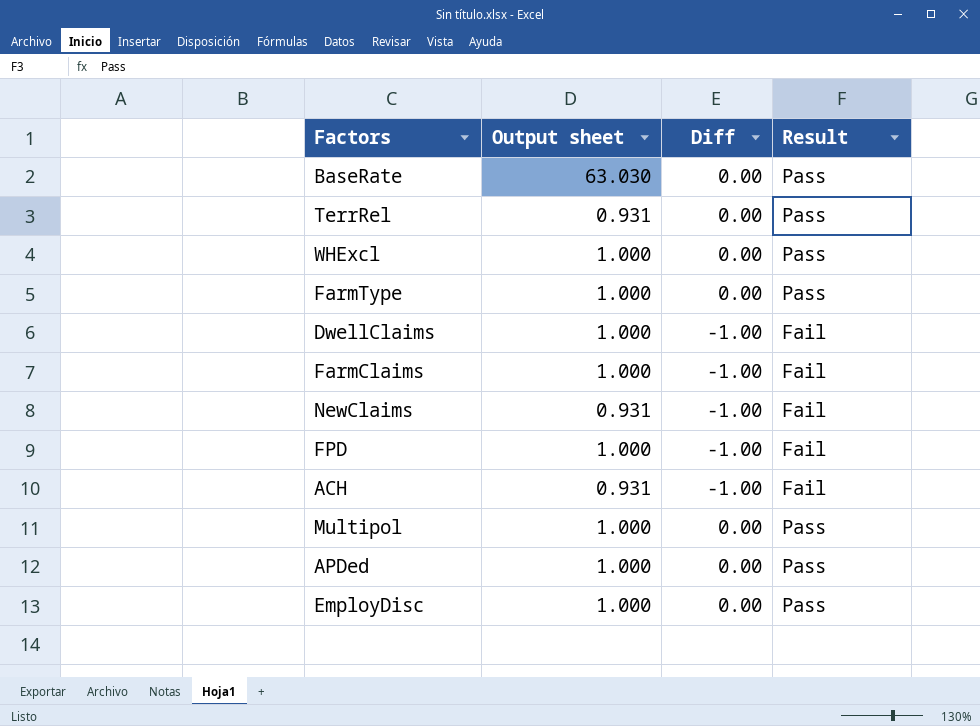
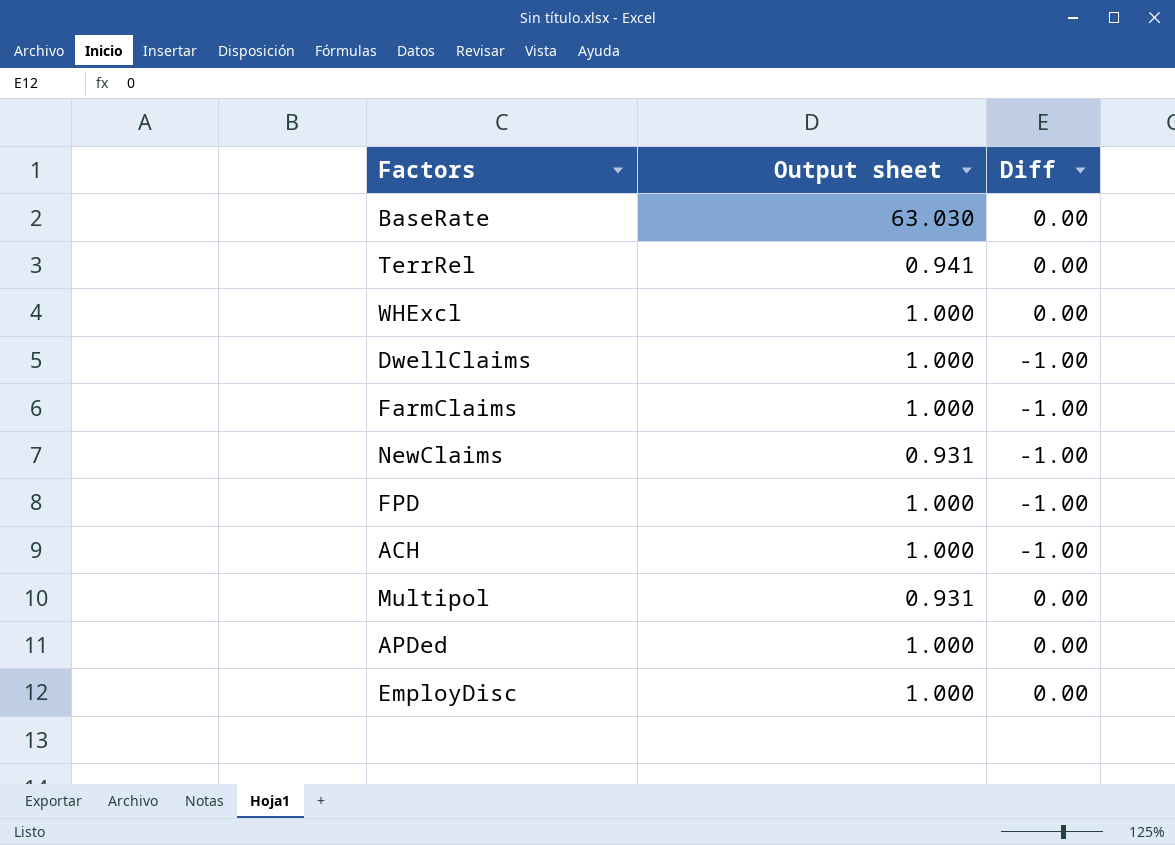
column Result | position: 4 -> none
row FarmType: 1.000 | 0.00 | Pass -> none
TerrRel | Output sheet: 0.931 -> 0.941
ACH | Output sheet: 0.931 -> 1.000
Multipol | Output sheet: 1.000 -> 0.931

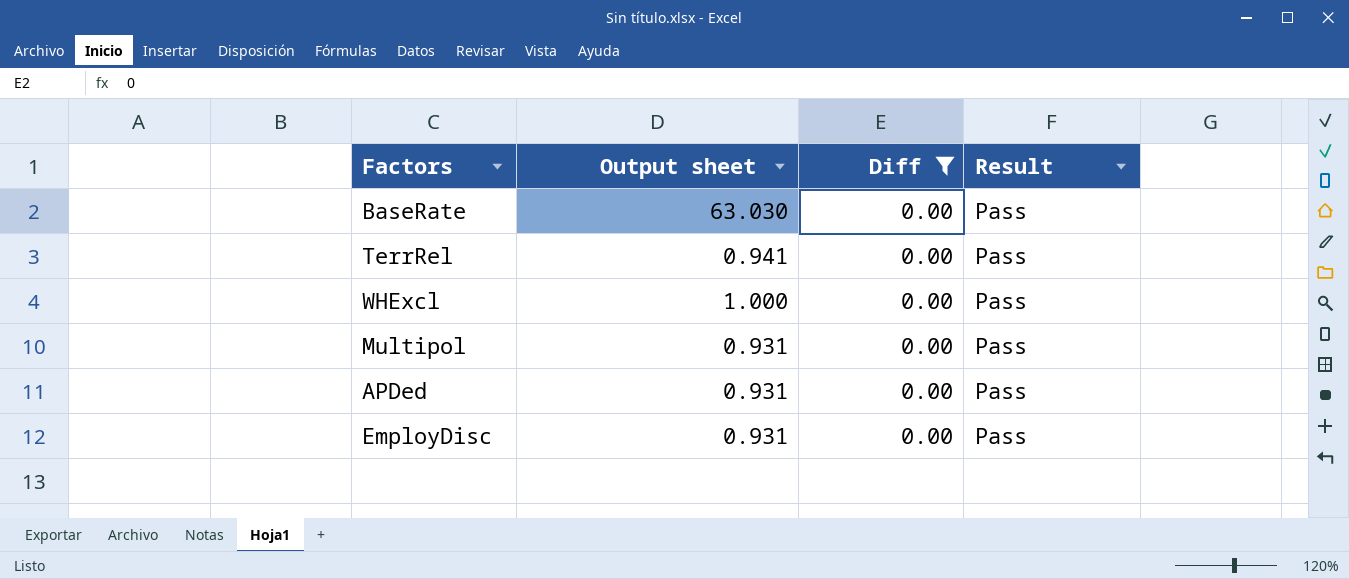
filter: none -> Diff = 0.00
column Result | position: none -> 4
APDed | Output sheet: 1.000 -> 0.931
EmployDisc | Output sheet: 1.000 -> 0.931

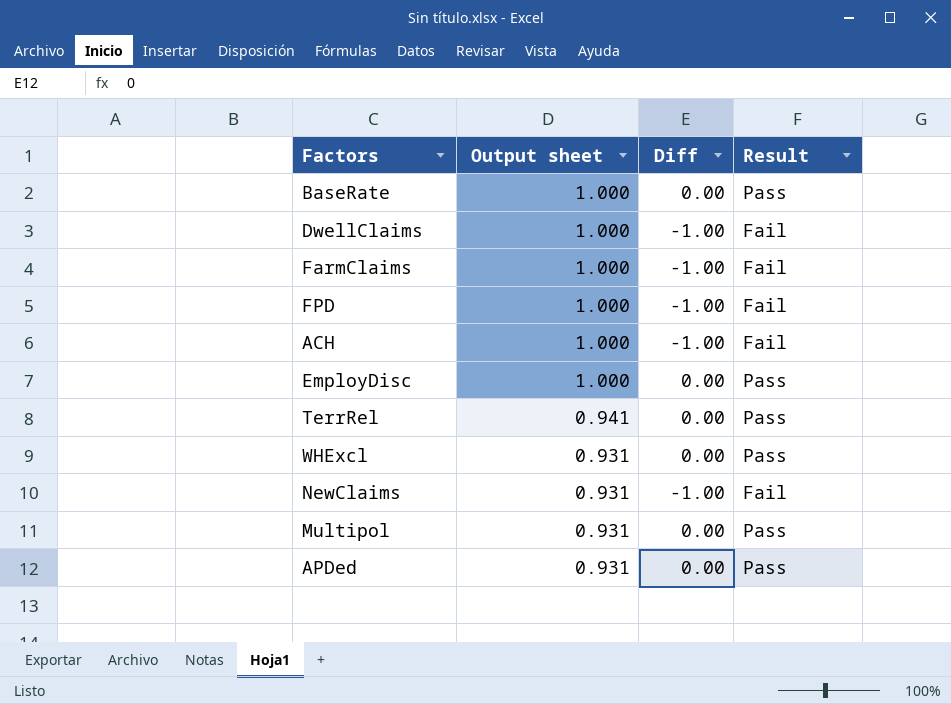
filter: Diff = 0.00 -> none
row order: none -> Output sheet descending
BaseRate | Output sheet: 63.030 -> 1.000
EmployDisc | Output sheet: 0.931 -> 1.000
WHExcl | Output sheet: 1.000 -> 0.931

